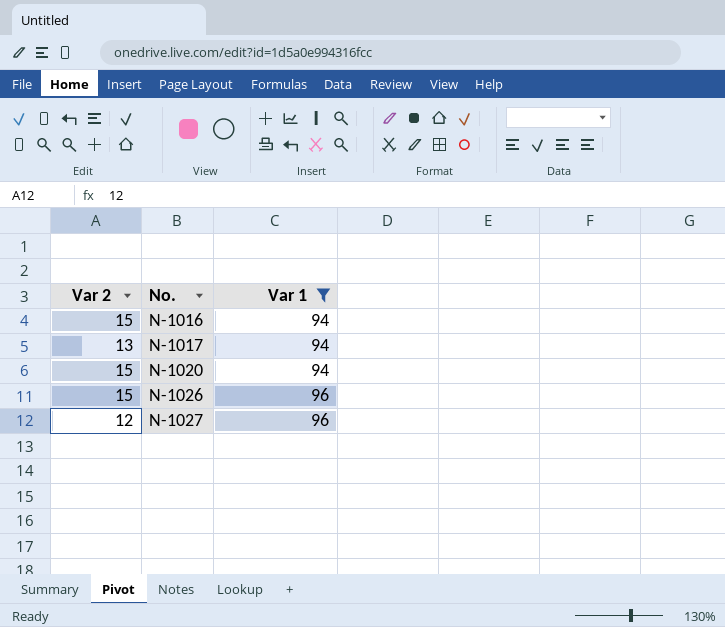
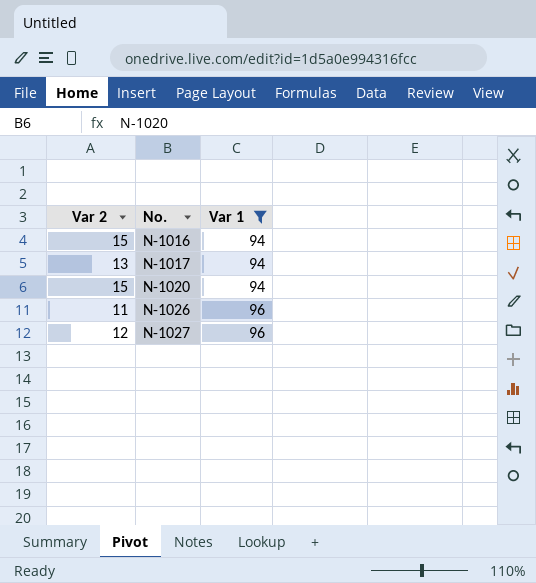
N-1026 | Var 2: 15 -> 11

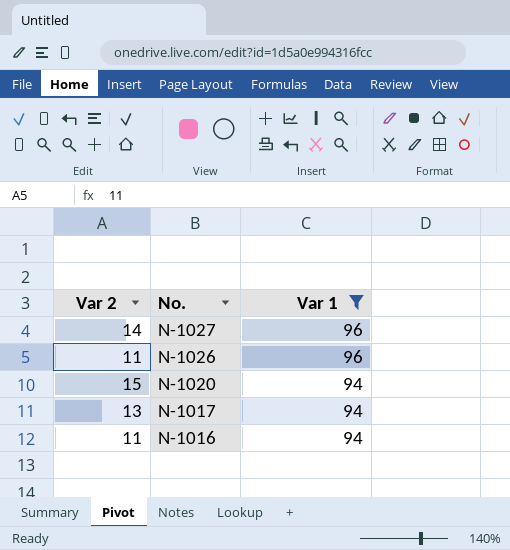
row order: No. ascending -> No. descending
N-1027 | Var 2: 12 -> 14
N-1016 | Var 2: 15 -> 11

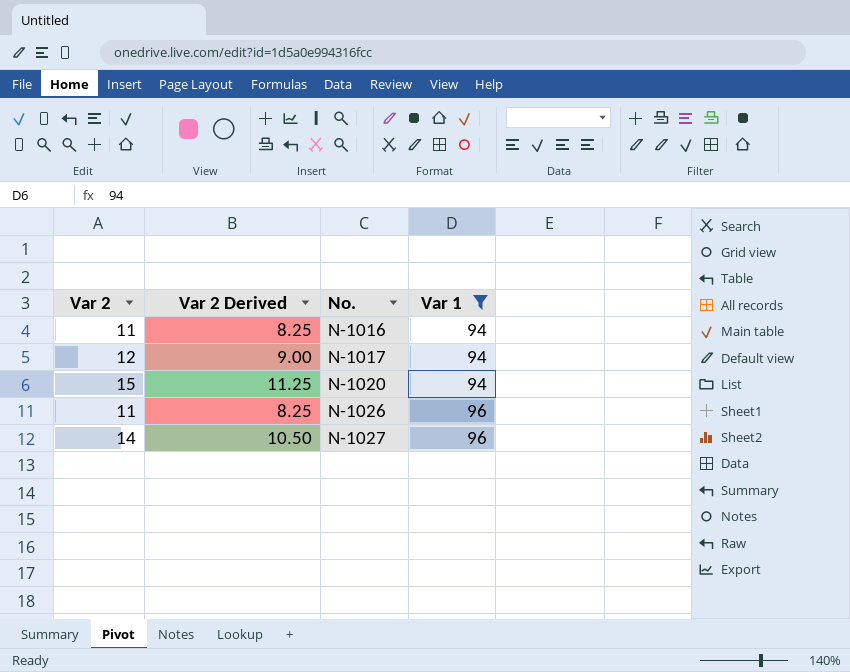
row order: No. descending -> No. ascending
column Var 2 Derived | formula: none -> [Var 2] * 0.75
N-1017 | Var 2: 13 -> 12

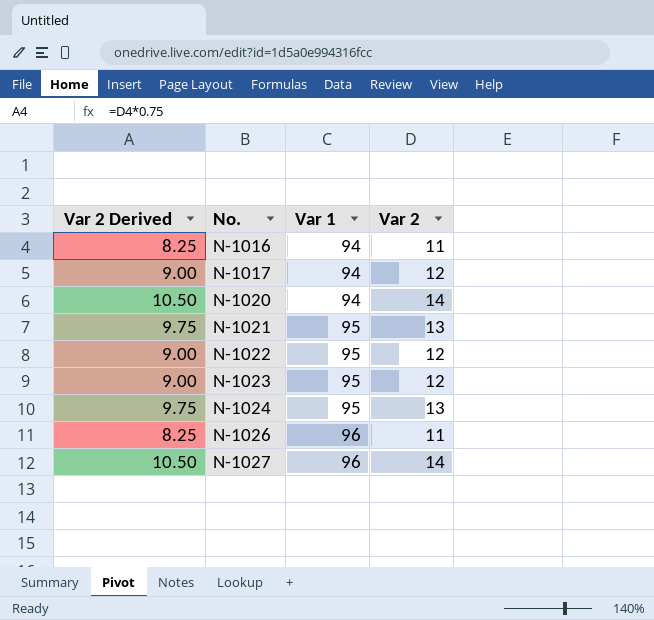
filter: Var 1 != 95 -> none
column Var 2 | position: 1 -> 4
N-1020 | Var 2 Derived: 11.25 -> 10.50
N-1020 | Var 2: 15 -> 14

